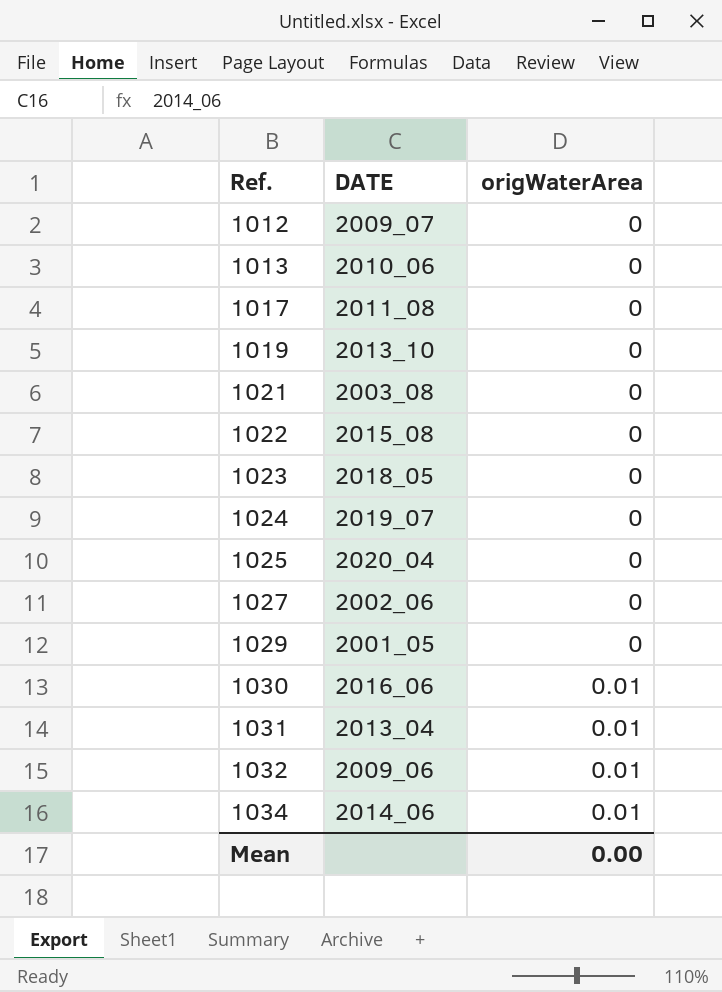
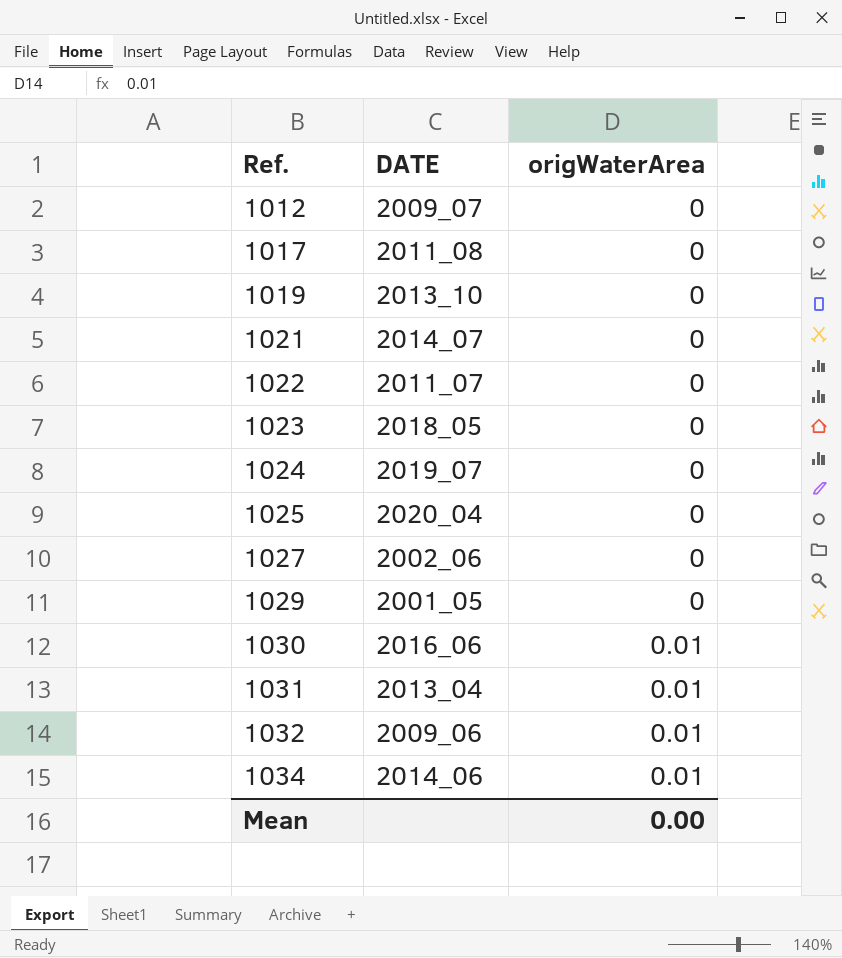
row 1013: 2010_06 | 0 -> none
1021 | DATE: 2003_08 -> 2014_07
1022 | DATE: 2015_08 -> 2011_07

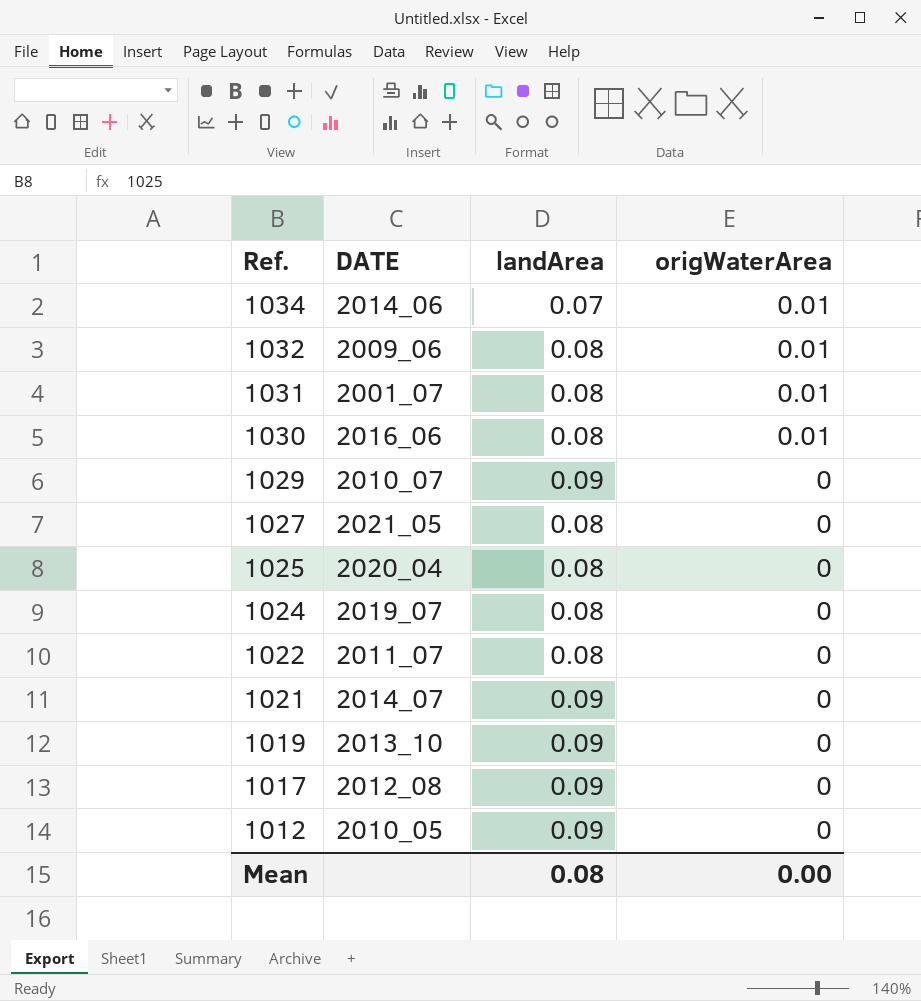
row order: Ref. ascending -> Ref. descending
column landArea | position: none -> 3
row 1023: 2018_05 | 0 -> none
1031 | DATE: 2013_04 -> 2001_07
1029 | DATE: 2001_05 -> 2010_07
1027 | DATE: 2002_06 -> 2021_05
1017 | DATE: 2011_08 -> 2012_08
1012 | DATE: 2009_07 -> 2010_05

